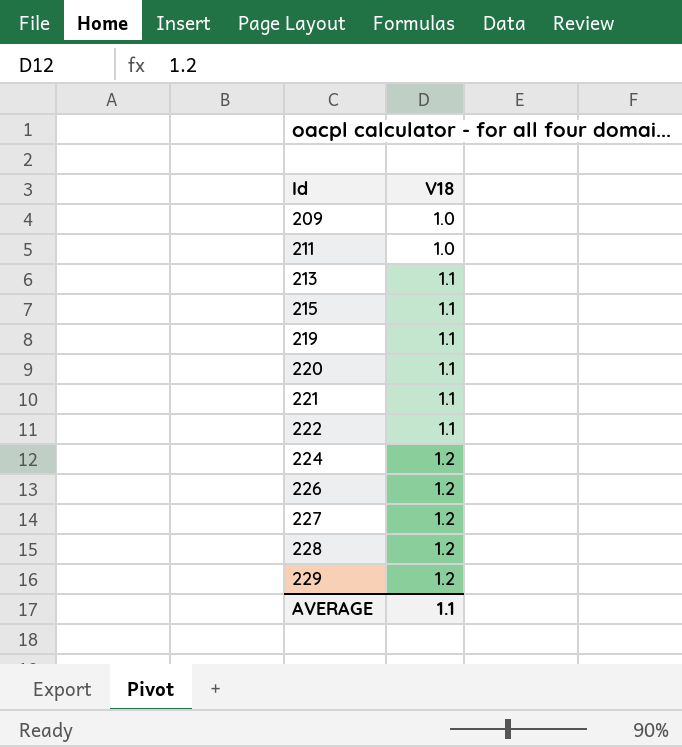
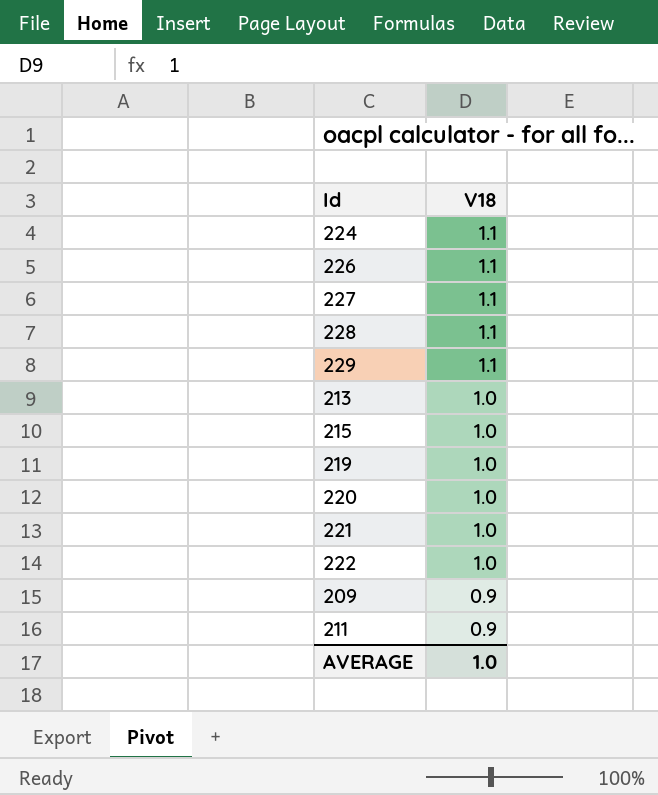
row order: Id ascending -> V18 descending
224 | V18: 1.2 -> 1.1
226 | V18: 1.2 -> 1.1
227 | V18: 1.2 -> 1.1
228 | V18: 1.2 -> 1.1
229 | V18: 1.2 -> 1.1
213 | V18: 1.1 -> 1.0
215 | V18: 1.1 -> 1.0
219 | V18: 1.1 -> 1.0
220 | V18: 1.1 -> 1.0
221 | V18: 1.1 -> 1.0
222 | V18: 1.1 -> 1.0
209 | V18: 1.0 -> 0.9
211 | V18: 1.0 -> 0.9
AVERAGE | V18: 1.1 -> 1.0

